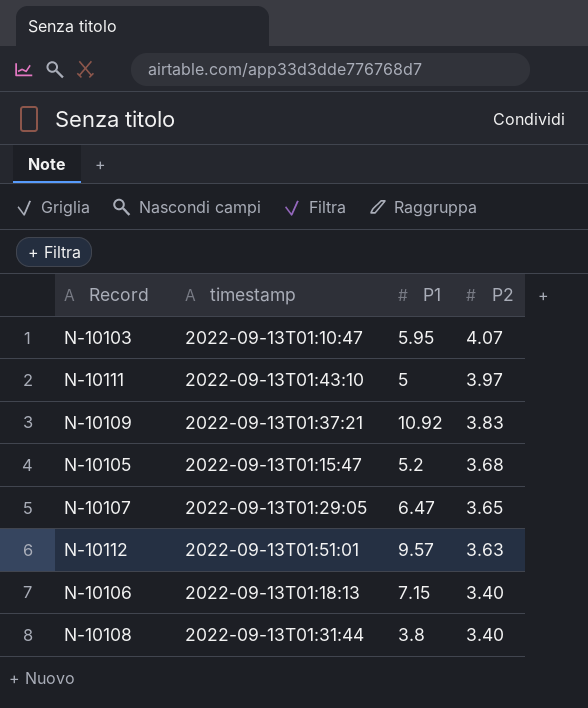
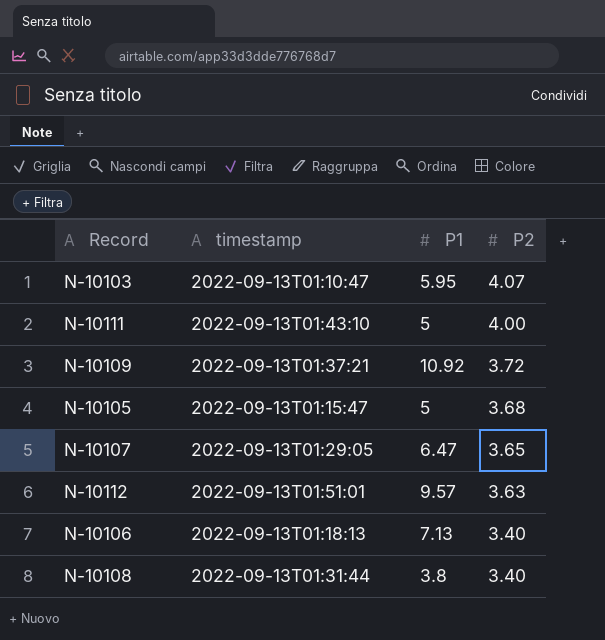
N-10111 | P2: 3.97 -> 4.00
N-10109 | P2: 3.83 -> 3.72
N-10105 | P1: 5.2 -> 5
N-10106 | P1: 7.15 -> 7.13

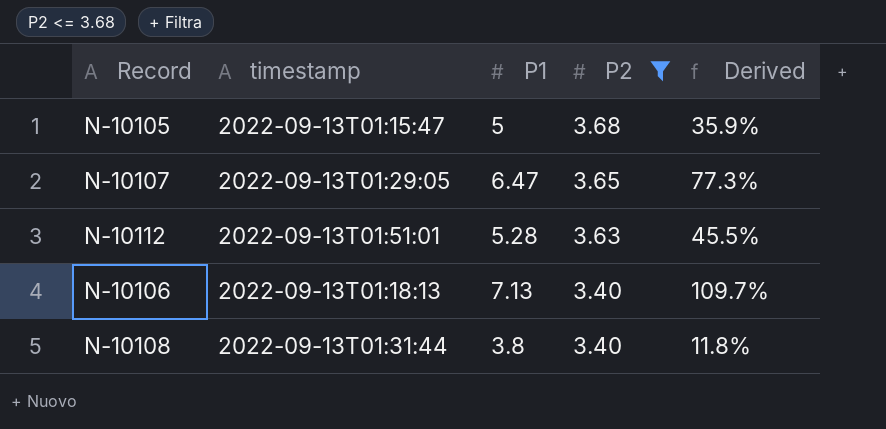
filter: none -> P2 <= 3.68
column Derived | formula: none -> ([P1] - [P2]) / [P2]
N-10112 | P1: 9.57 -> 5.28

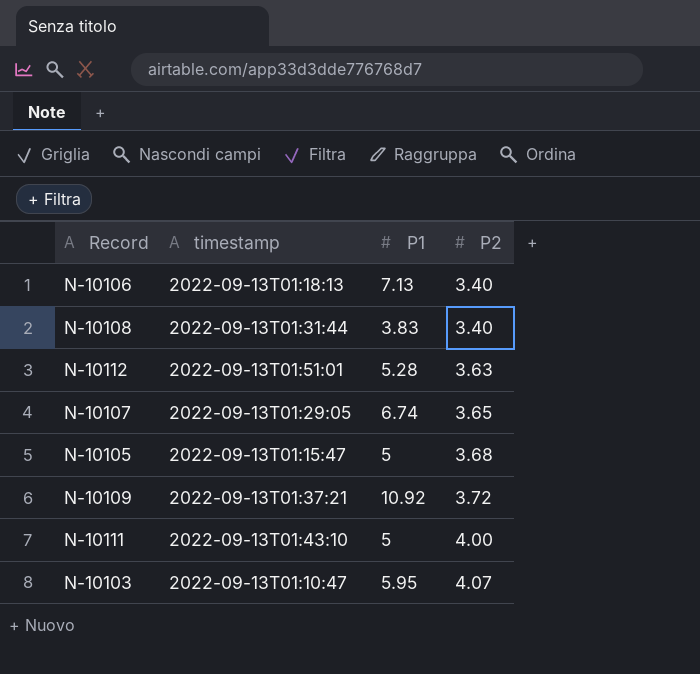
filter: P2 <= 3.68 -> none
row order: P2 descending -> P2 ascending
column Derived | formula: ([P1] - [P2]) / [P2] -> none
N-10108 | P1: 3.8 -> 3.83
N-10107 | P1: 6.47 -> 6.74

